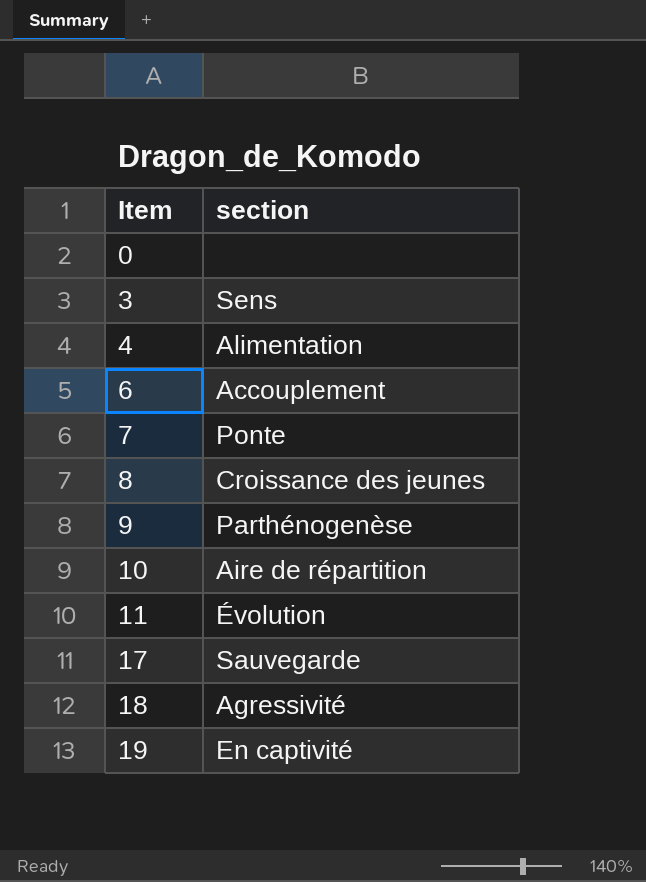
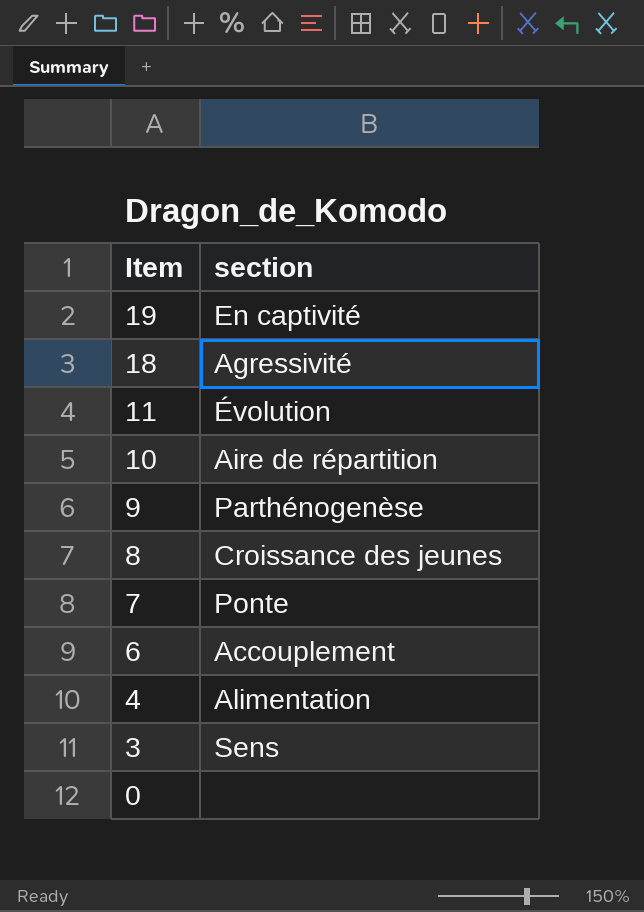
row order: Item ascending -> Item descending
row 17: Sauvegarde -> none

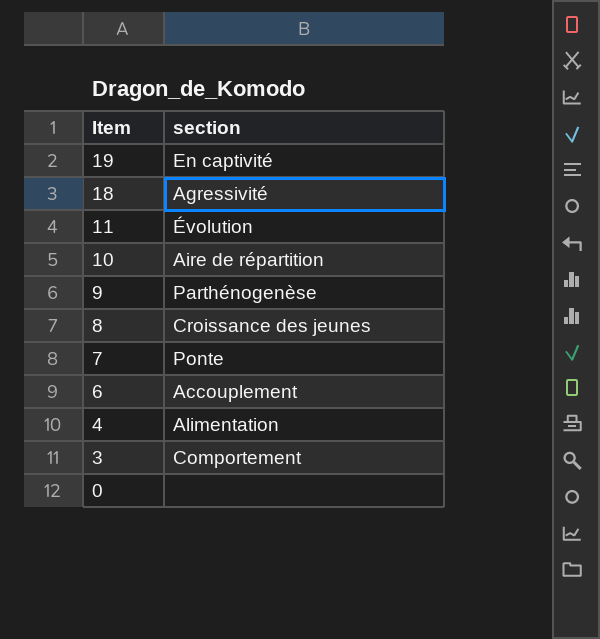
3 | section: Sens -> Comportement

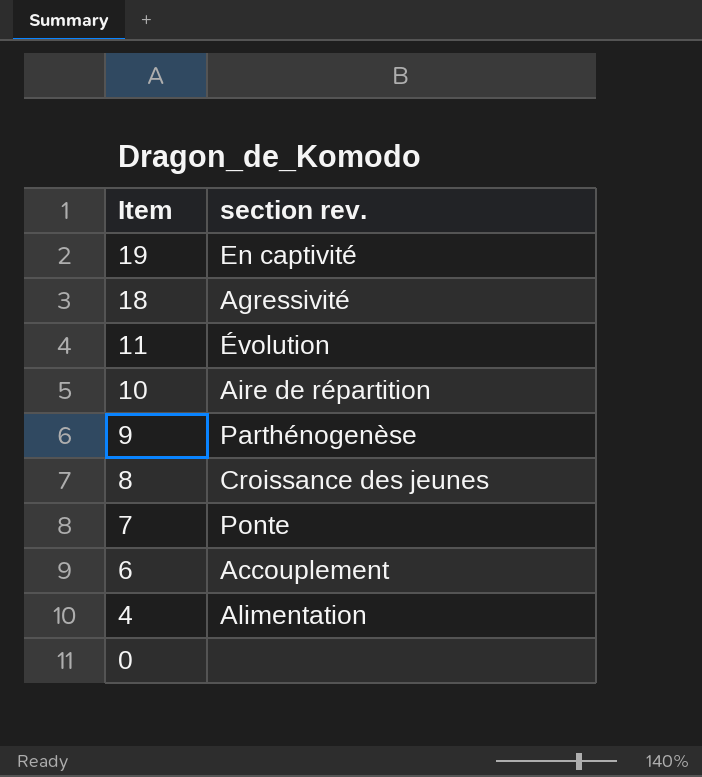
column name: section -> section rev.
row 3: Comportement -> none

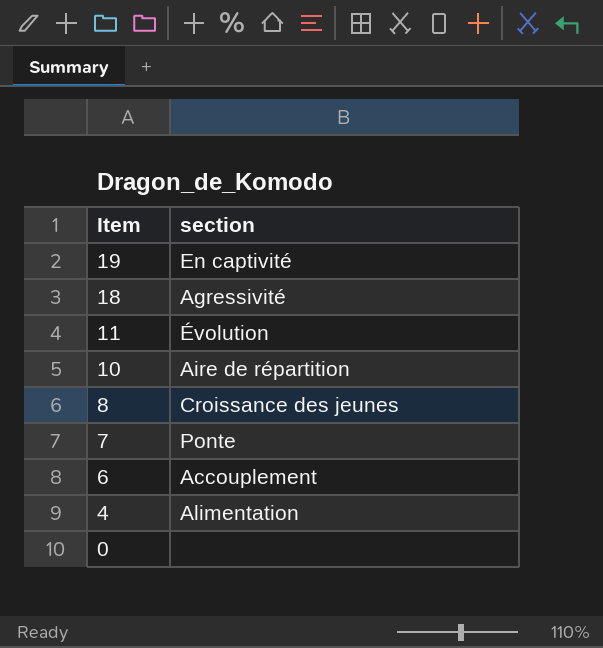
column name: section rev. -> section
row 9: Parthénogenèse -> none

